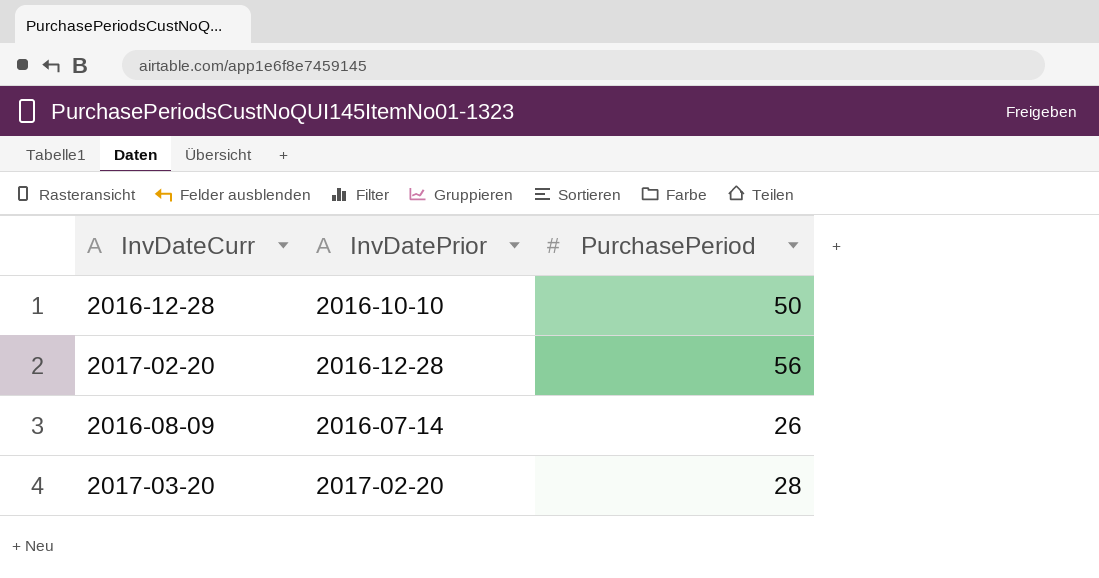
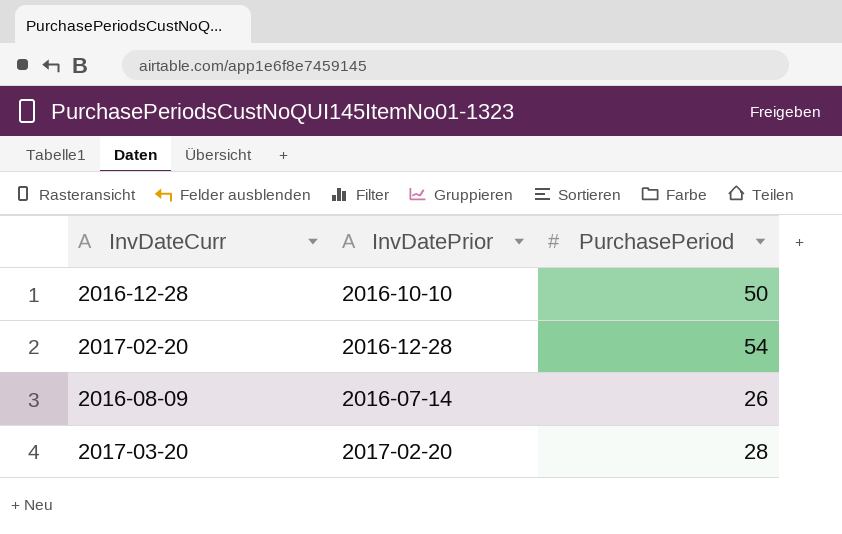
2017-02-20 | PurchasePeriod: 56 -> 54

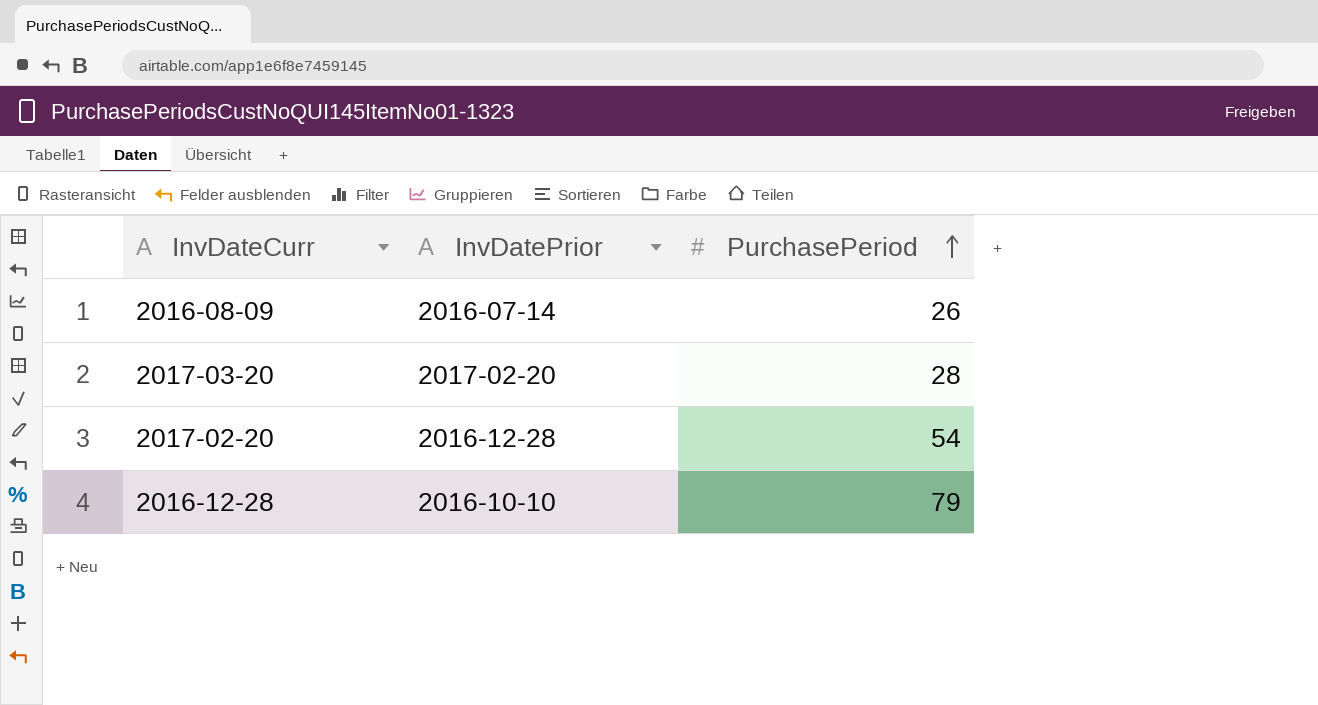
row order: none -> PurchasePeriod ascending
2016-12-28 | PurchasePeriod: 50 -> 79

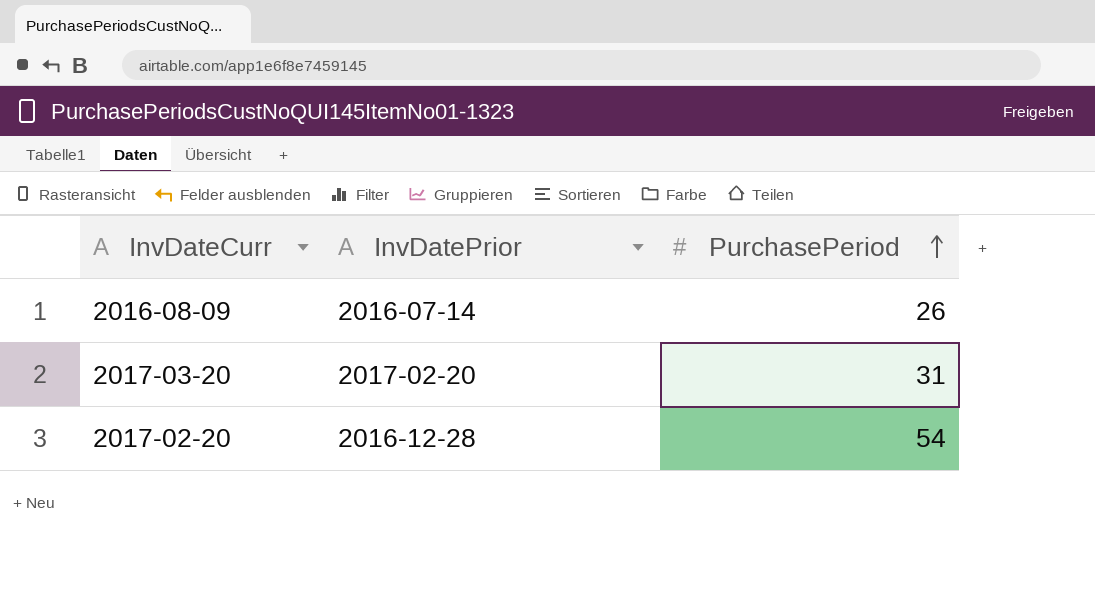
row 2016-12-28: 2016-10-10 | 79 -> none
2017-03-20 | PurchasePeriod: 28 -> 31

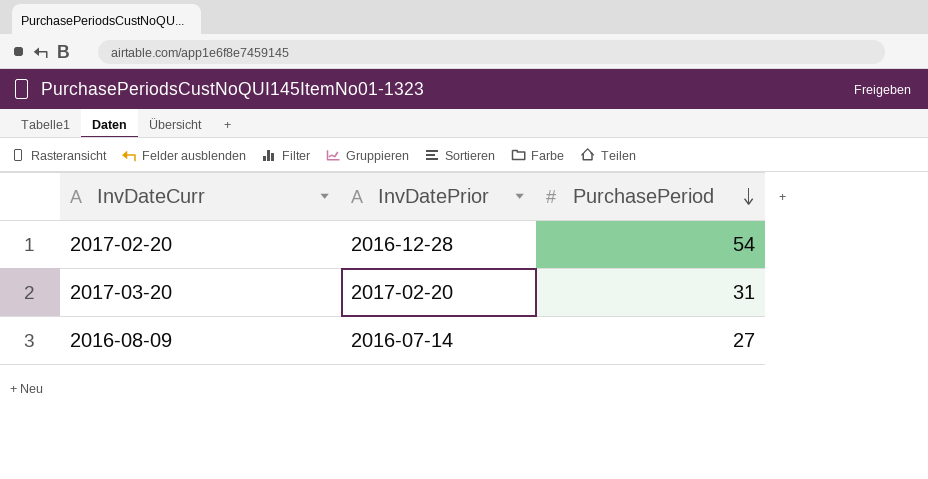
row order: PurchasePeriod ascending -> PurchasePeriod descending
2016-08-09 | PurchasePeriod: 26 -> 27

